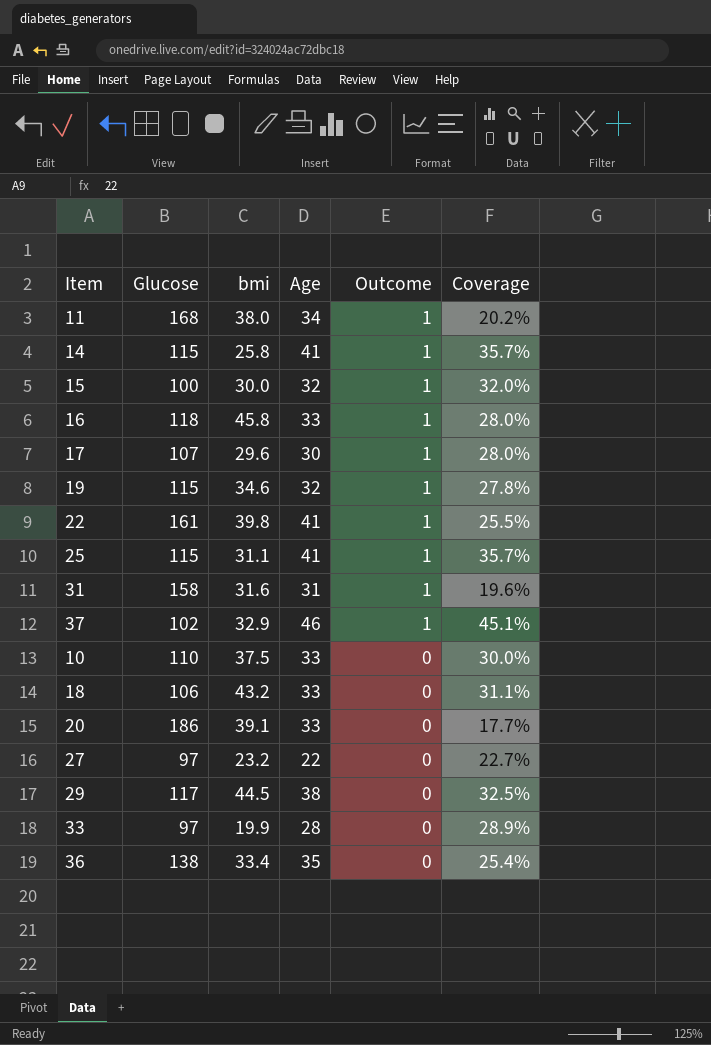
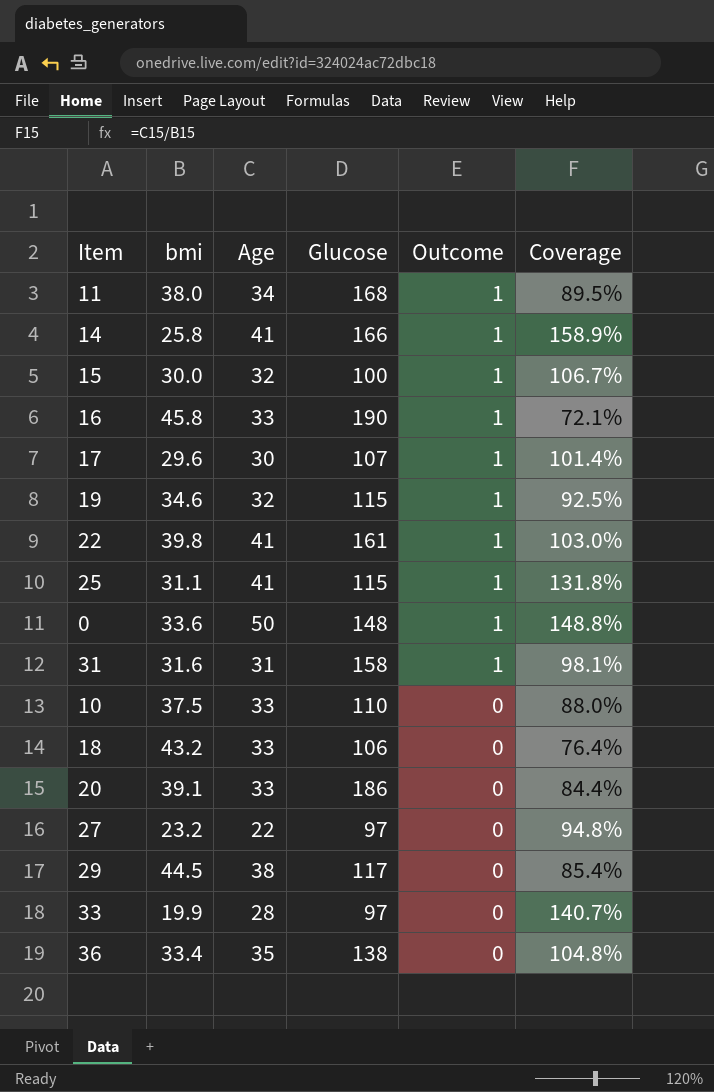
column Glucose | position: 2 -> 4
column Coverage | formula: [Age] / [Glucose] -> [Age] / [bmi]
row 37: 102 | 32.9 | 46 | 1 | 45.1% -> none
14 | Glucose: 115 -> 166
16 | Glucose: 118 -> 190
row 0: none -> 33.6 | 50 | 148 | 1 | 148.8%

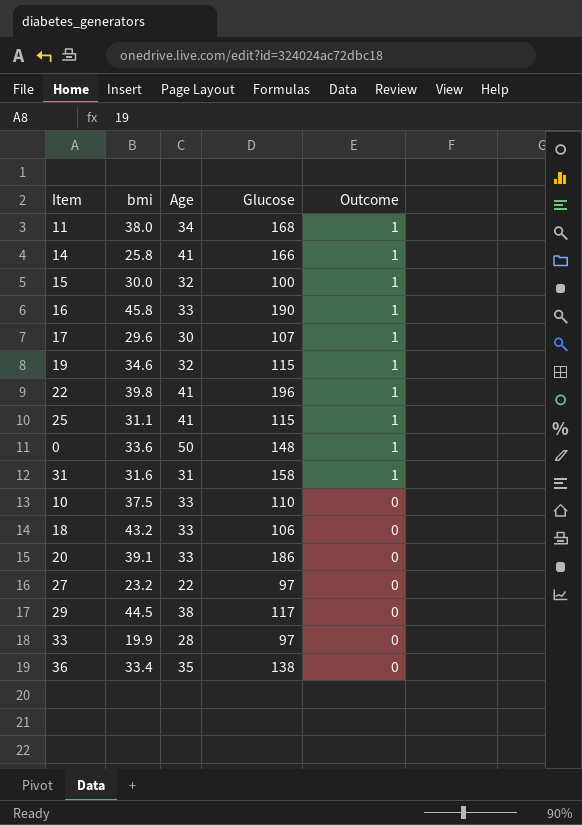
column Coverage | formula: [Age] / [bmi] -> none
22 | Glucose: 161 -> 196

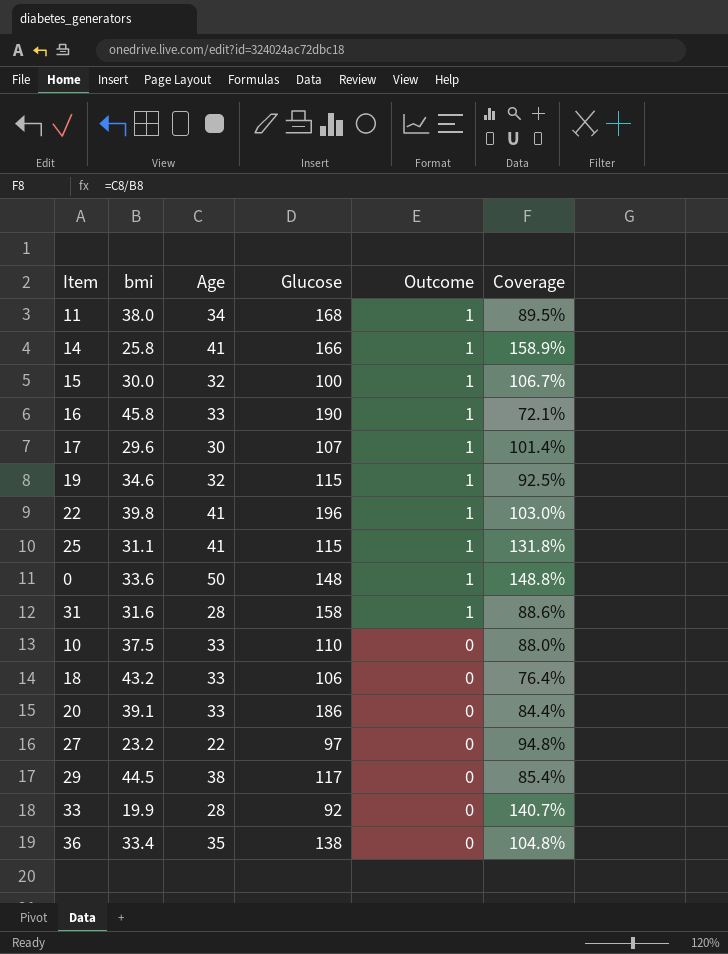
column Coverage | formula: none -> [Age] / [bmi]
31 | Age: 31 -> 28
33 | Glucose: 97 -> 92

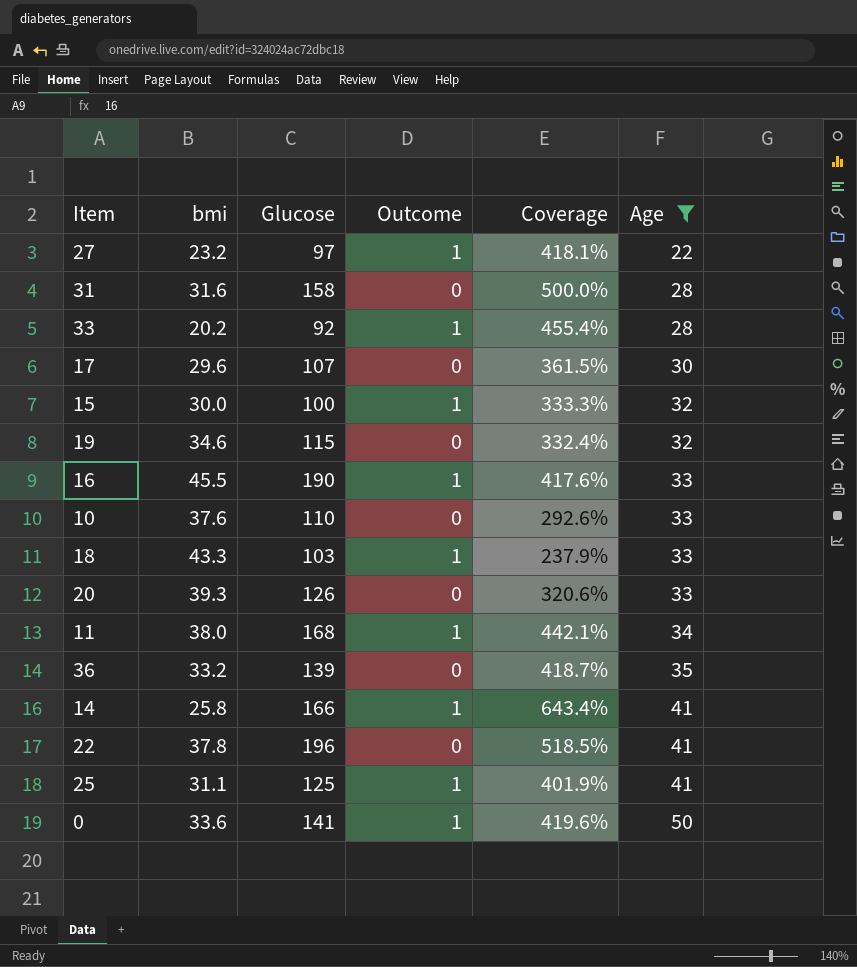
filter: none -> Age != 38
row order: Outcome descending -> Age ascending
column Coverage | formula: [Age] / [bmi] -> [Glucose] / [bmi]
column Age | position: 3 -> 6
27 | Outcome: 0 -> 1
31 | Outcome: 1 -> 0
33 | bmi: 19.9 -> 20.2
33 | Outcome: 0 -> 1
17 | Outcome: 1 -> 0
19 | Outcome: 1 -> 0
16 | bmi: 45.8 -> 45.5
10 | bmi: 37.5 -> 37.6
18 | bmi: 43.2 -> 43.3
18 | Glucose: 106 -> 103
18 | Outcome: 0 -> 1
20 | bmi: 39.1 -> 39.3
20 | Glucose: 186 -> 126
36 | bmi: 33.4 -> 33.2
36 | Glucose: 138 -> 139
22 | bmi: 39.8 -> 37.8
22 | Outcome: 1 -> 0
25 | Glucose: 115 -> 125
0 | Glucose: 148 -> 141

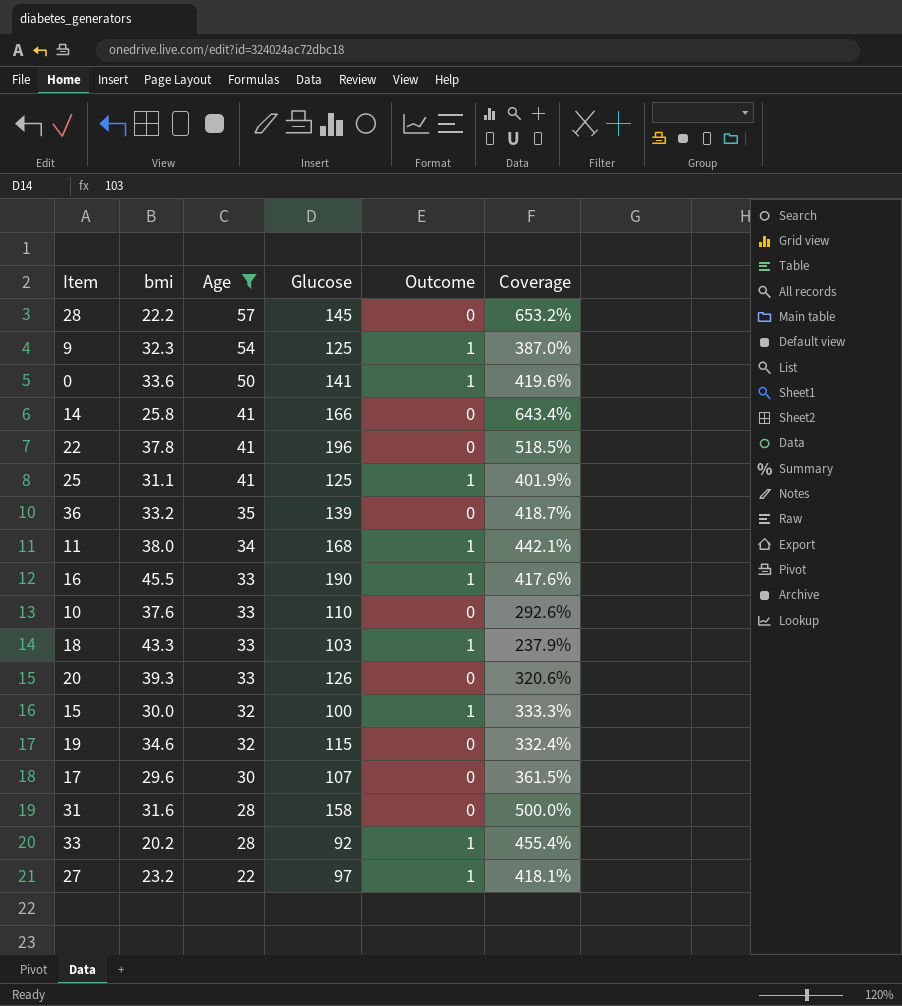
row order: Age ascending -> Age descending
column Age | position: 6 -> 3
row 28: none -> 22.2 | 57 | 145 | 0 | 653.2%
row 9: none -> 32.3 | 54 | 125 | 1 | 387.0%
14 | Outcome: 1 -> 0

